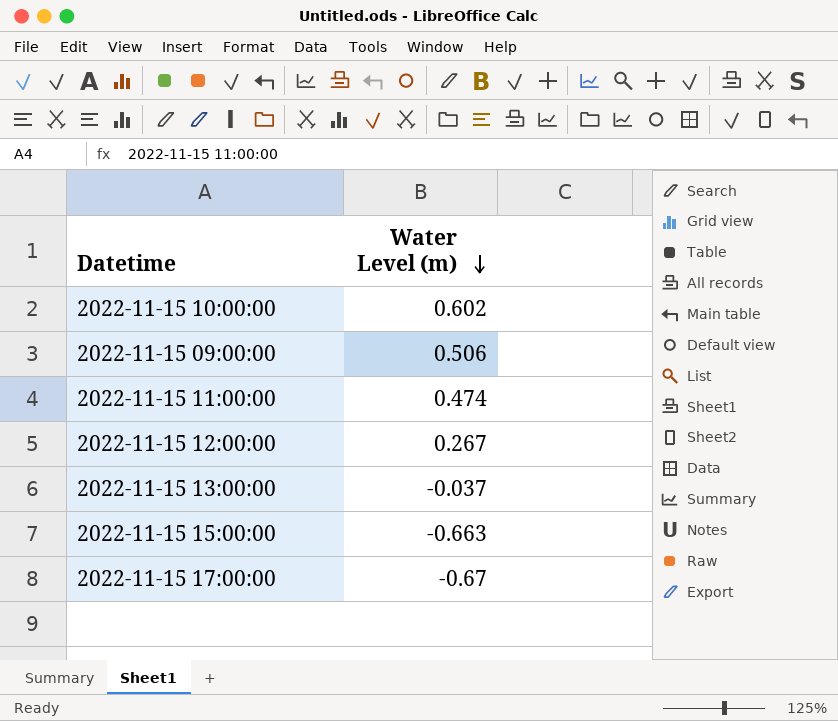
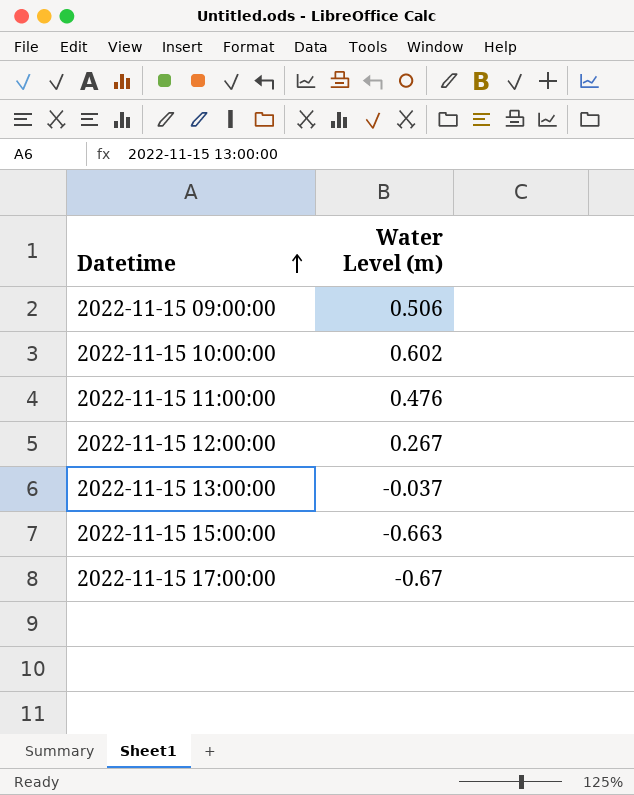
row order: Water Level (m) descending -> Datetime ascending
2022-11-15 11:00:00 | Water Level (m): 0.474 -> 0.476

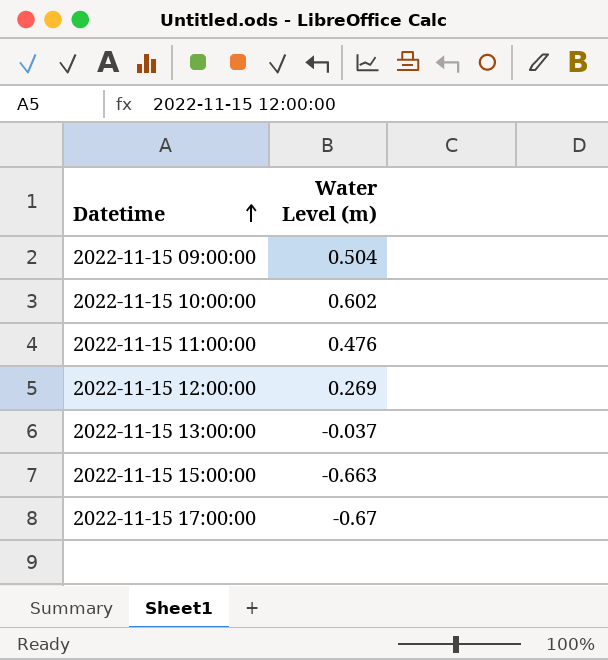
2022-11-15 09:00:00 | Water Level (m): 0.506 -> 0.504
2022-11-15 12:00:00 | Water Level (m): 0.267 -> 0.269

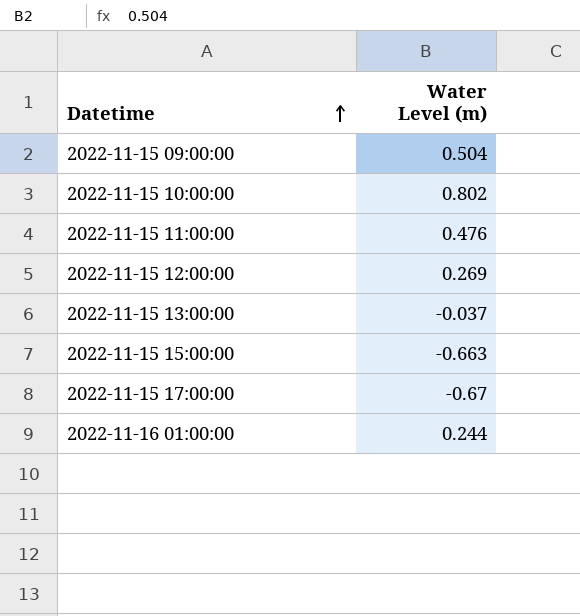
2022-11-15 10:00:00 | Water Level (m): 0.602 -> 0.802
row 2022-11-16 01:00:00: none -> 0.244

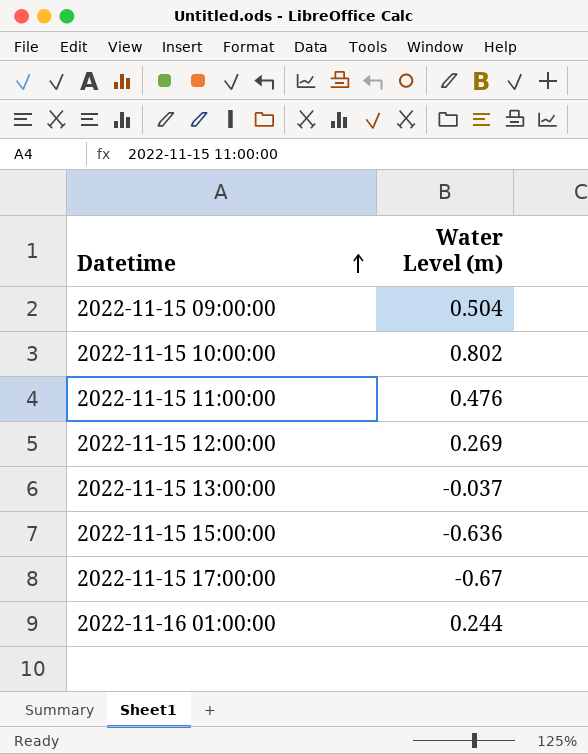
2022-11-15 15:00:00 | Water Level (m): -0.663 -> -0.636

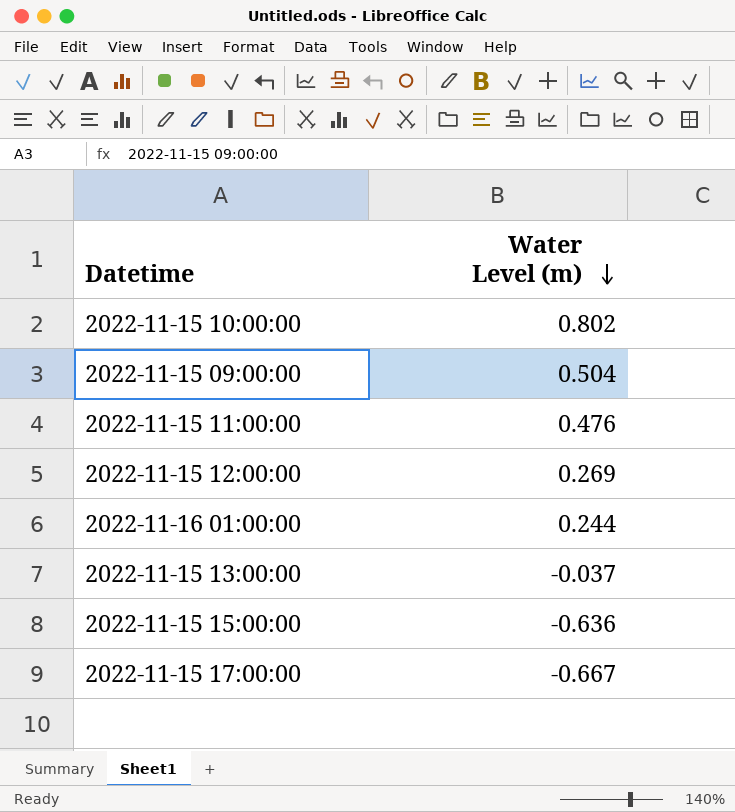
row order: Datetime ascending -> Water Level (m) descending
2022-11-15 17:00:00 | Water Level (m): -0.67 -> -0.667

